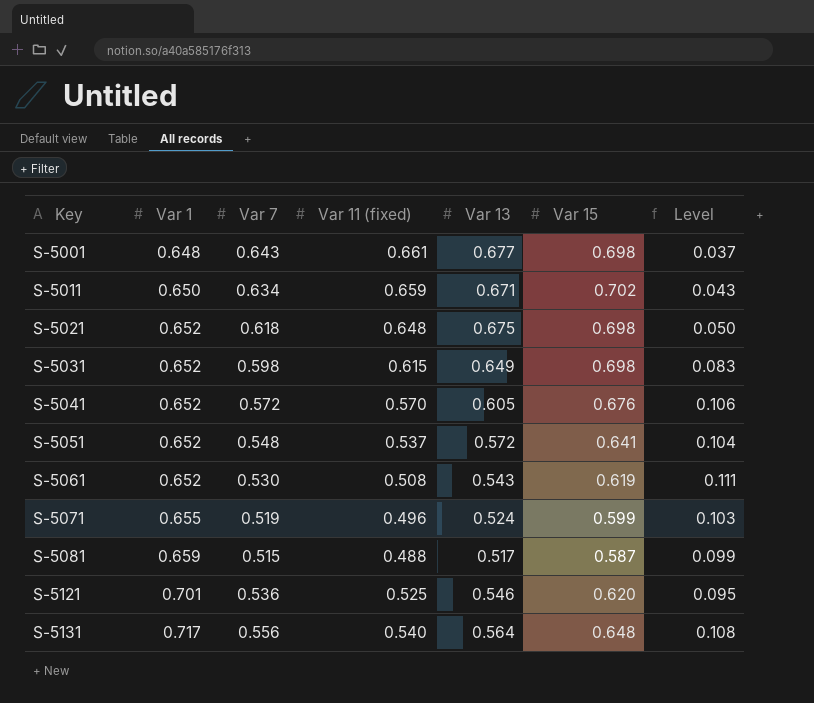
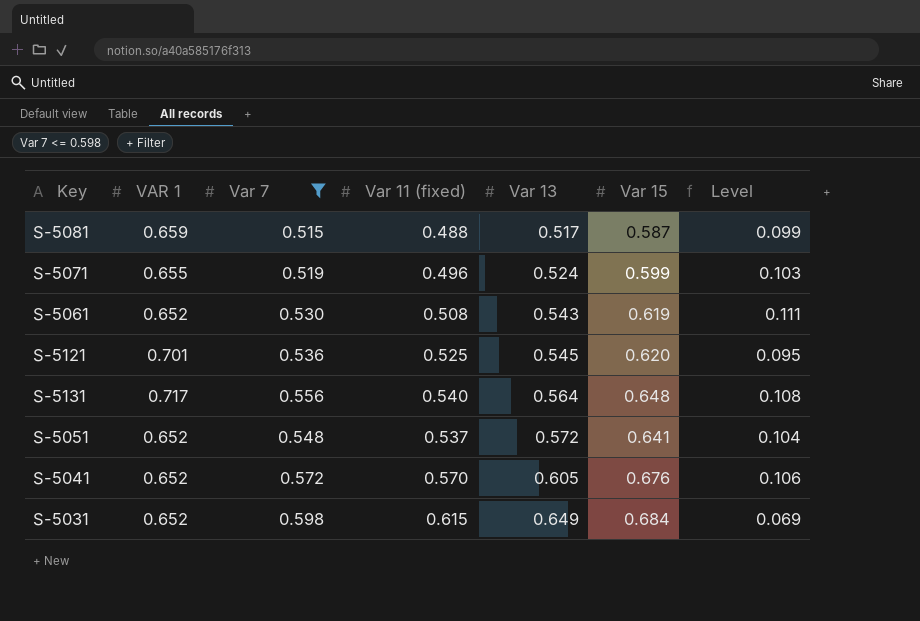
filter: none -> Var 7 <= 0.598
row order: Key ascending -> Var 13 ascending
column name: Var 1 -> VAR 1
S-5121 | Var 13: 0.546 -> 0.545
S-5031 | Var 15: 0.698 -> 0.684
S-5031 | Level: 0.083 -> 0.069

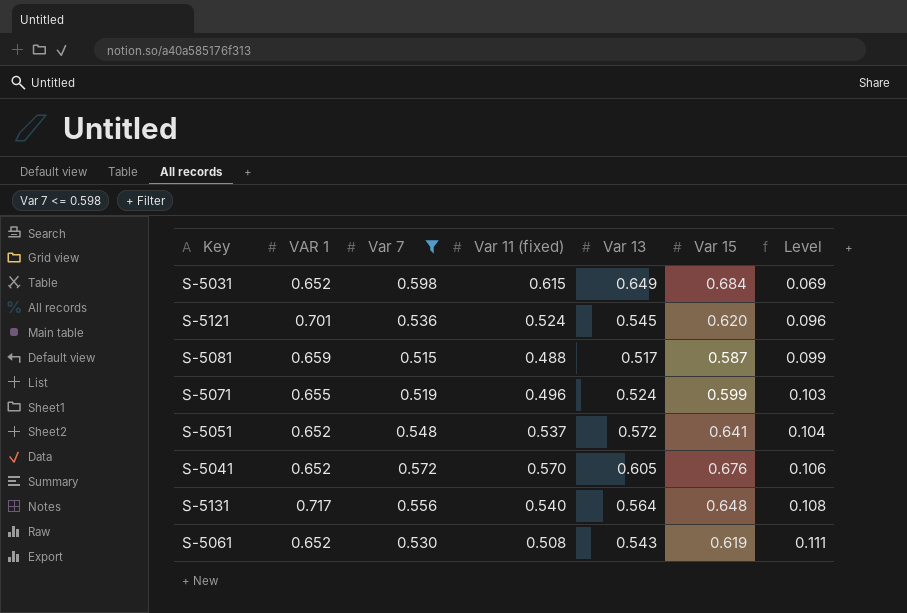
row order: Var 13 ascending -> Level ascending
S-5121 | Var 11 (fixed): 0.525 -> 0.524
S-5121 | Level: 0.095 -> 0.096

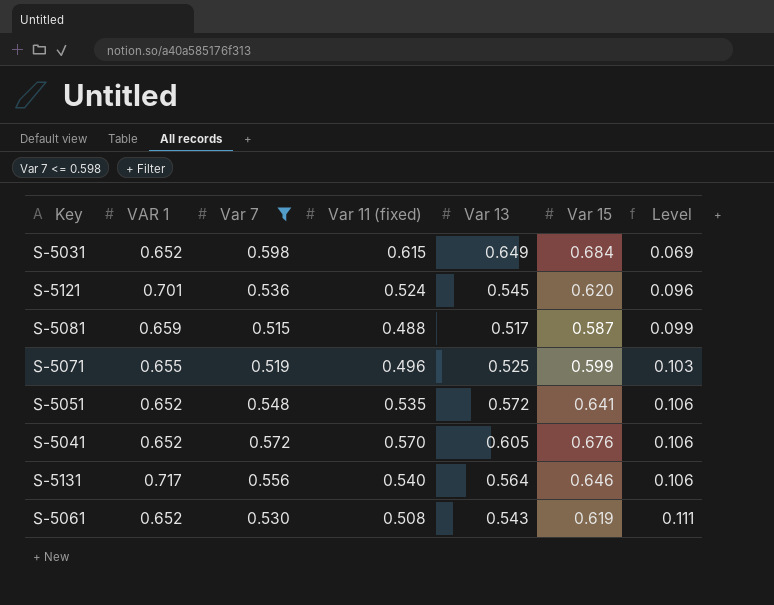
S-5071 | Var 13: 0.524 -> 0.525
S-5051 | Var 11 (fixed): 0.537 -> 0.535
S-5051 | Level: 0.104 -> 0.106
S-5131 | Var 15: 0.648 -> 0.646
S-5131 | Level: 0.108 -> 0.106

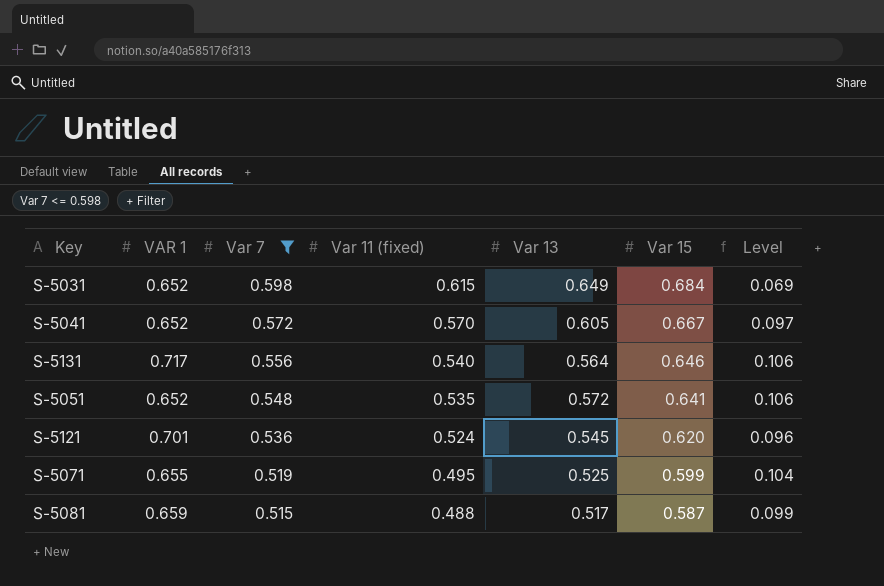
row order: Level ascending -> Var 7 descending
row S-5061: 0.652 | 0.530 | 0.508 | 0.543 | 0.619 | 0.111 -> none
S-5041 | Var 15: 0.676 -> 0.667
S-5041 | Level: 0.106 -> 0.097
S-5071 | Var 11 (fixed): 0.496 -> 0.495
S-5071 | Level: 0.103 -> 0.104

